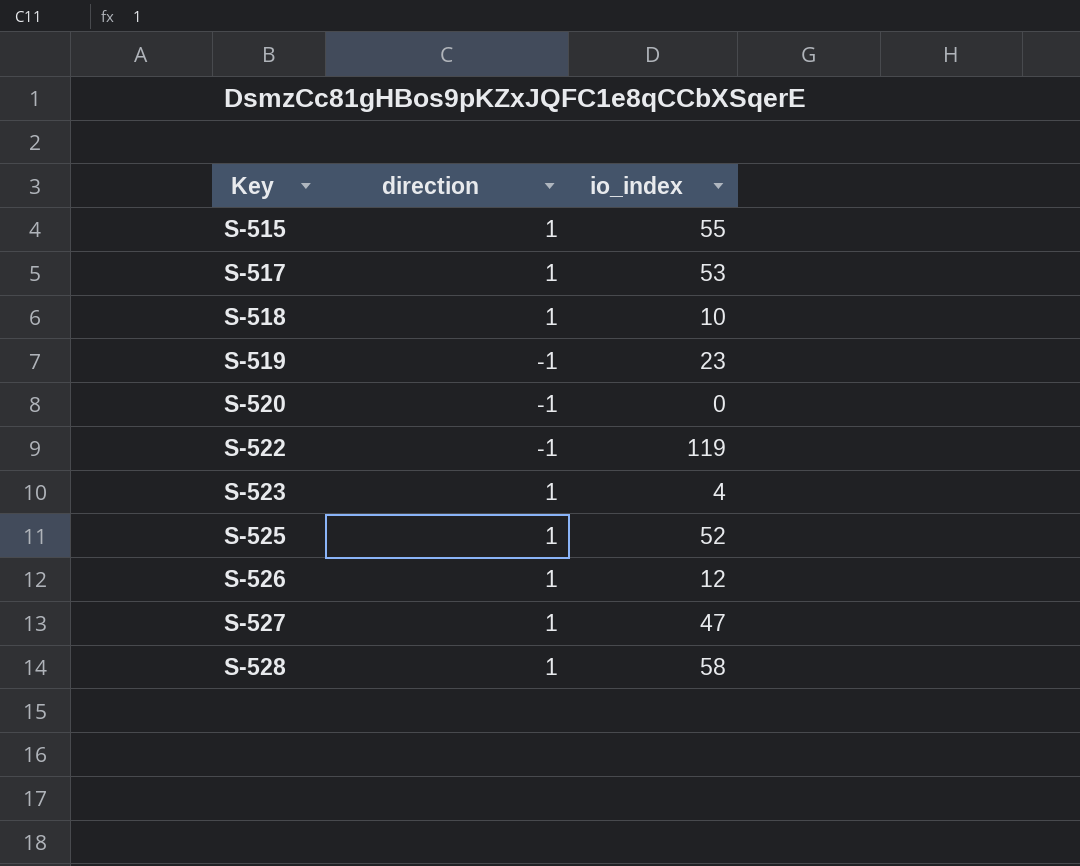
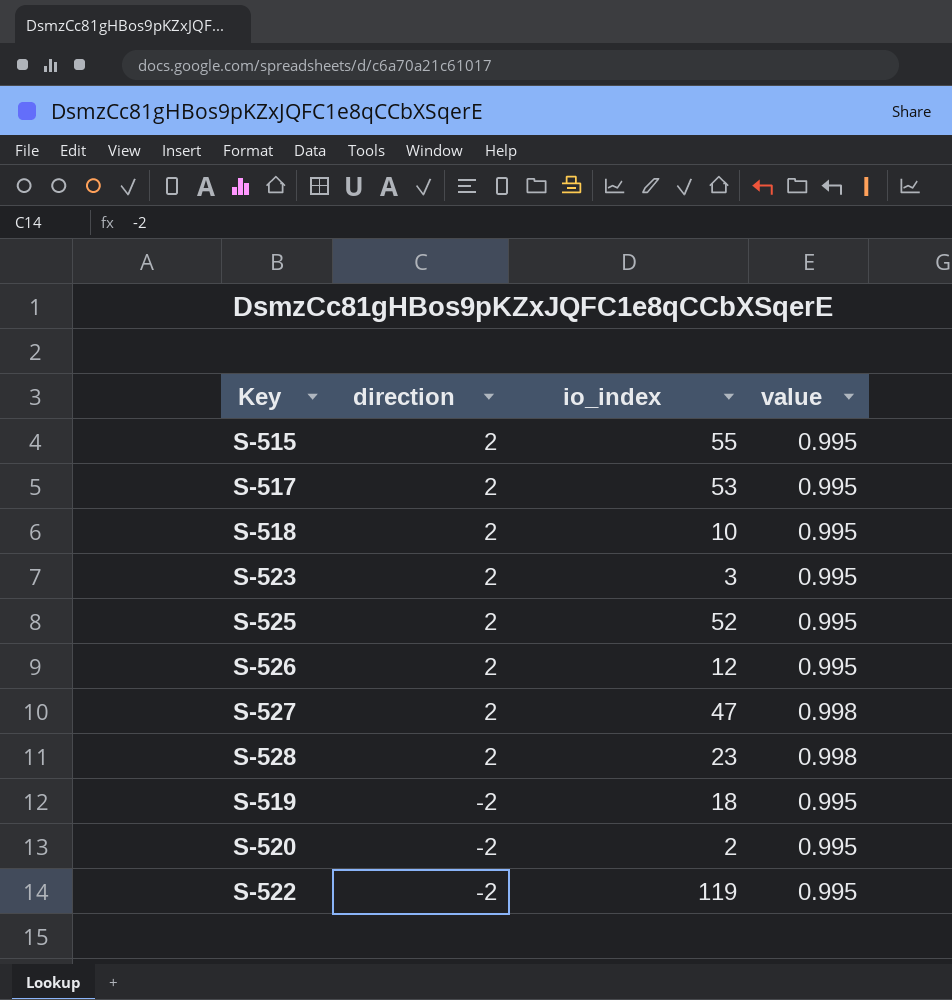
row order: Key ascending -> direction descending
column value | position: none -> 4
S-515 | direction: 1 -> 2
S-517 | direction: 1 -> 2
S-518 | direction: 1 -> 2
S-523 | direction: 1 -> 2
S-523 | io_index: 4 -> 3
S-525 | direction: 1 -> 2
S-526 | direction: 1 -> 2
S-527 | direction: 1 -> 2
S-528 | direction: 1 -> 2
S-528 | io_index: 58 -> 23
S-519 | direction: -1 -> -2
S-519 | io_index: 23 -> 18
S-520 | direction: -1 -> -2
S-520 | io_index: 0 -> 2
S-522 | direction: -1 -> -2

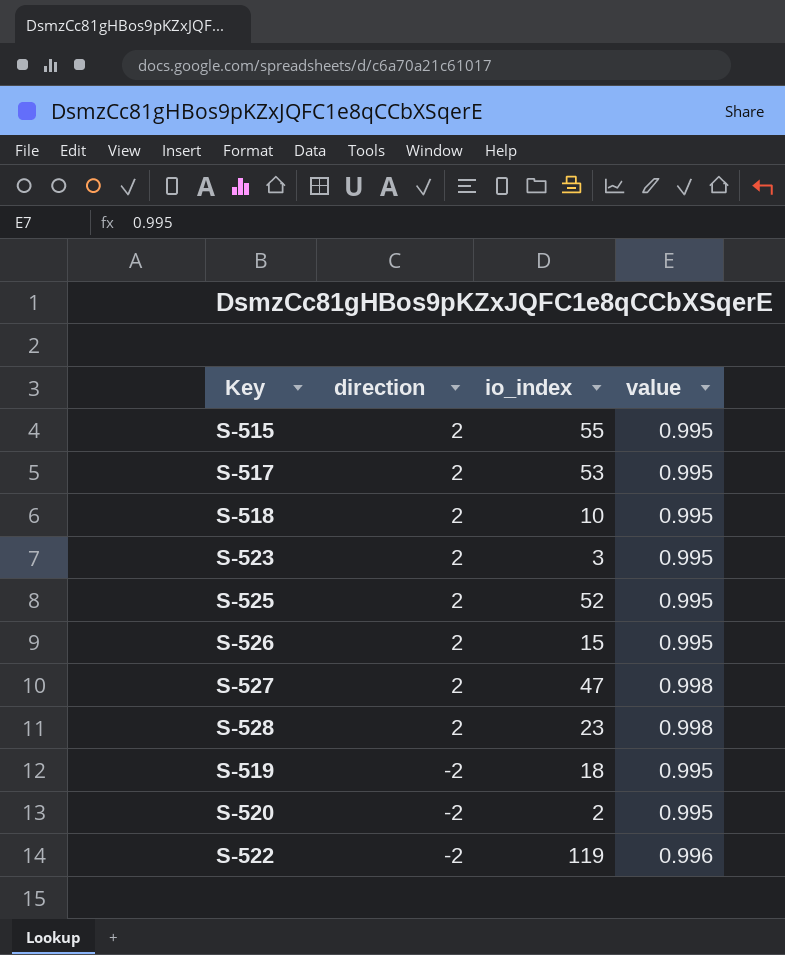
S-526 | io_index: 12 -> 15
S-522 | value: 0.995 -> 0.996

